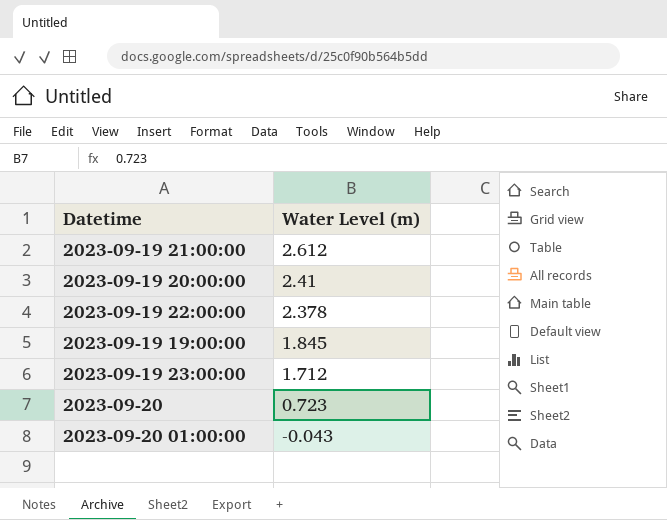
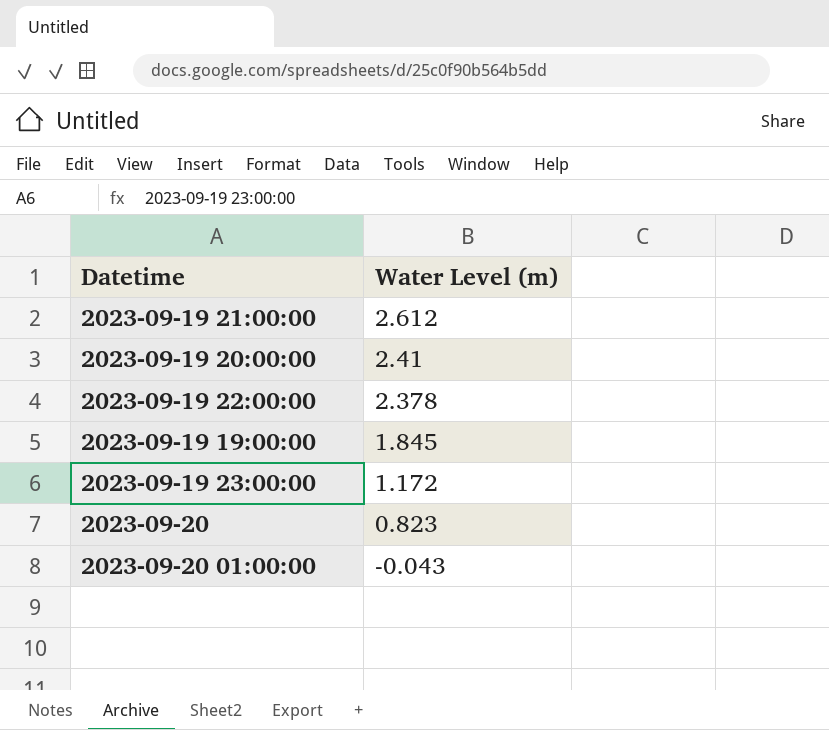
2023-09-19 23:00:00 | Water Level (m): 1.712 -> 1.172
2023-09-20 | Water Level (m): 0.723 -> 0.823

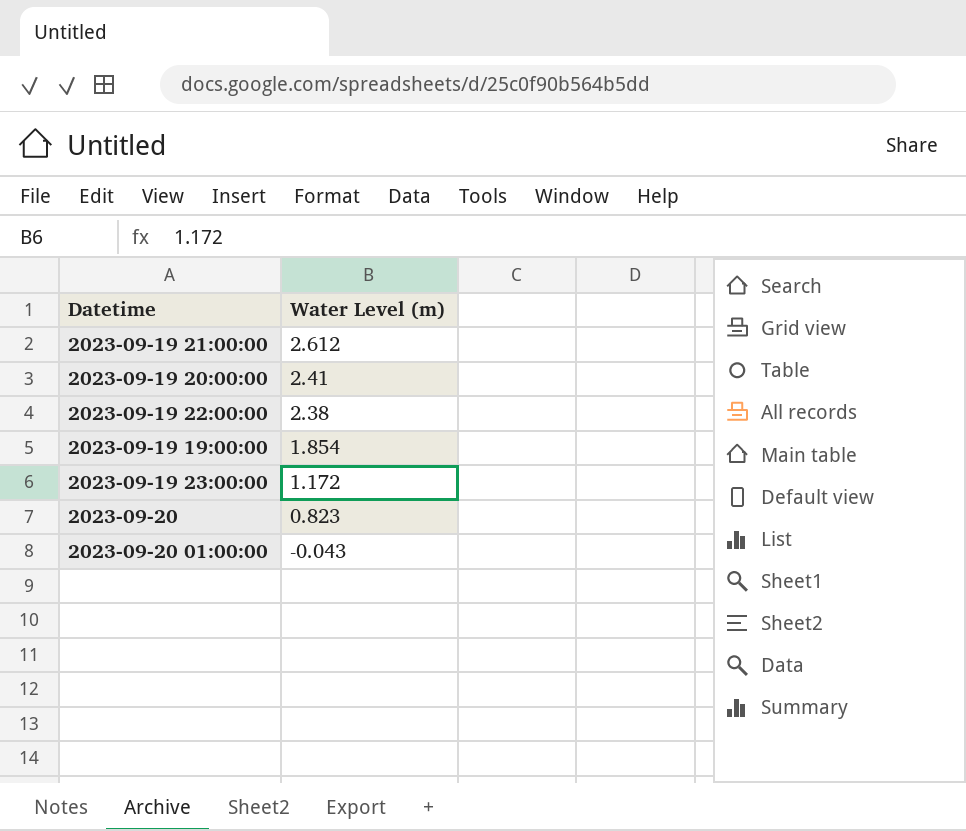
2023-09-19 22:00:00 | Water Level (m): 2.378 -> 2.38
2023-09-19 19:00:00 | Water Level (m): 1.845 -> 1.854

